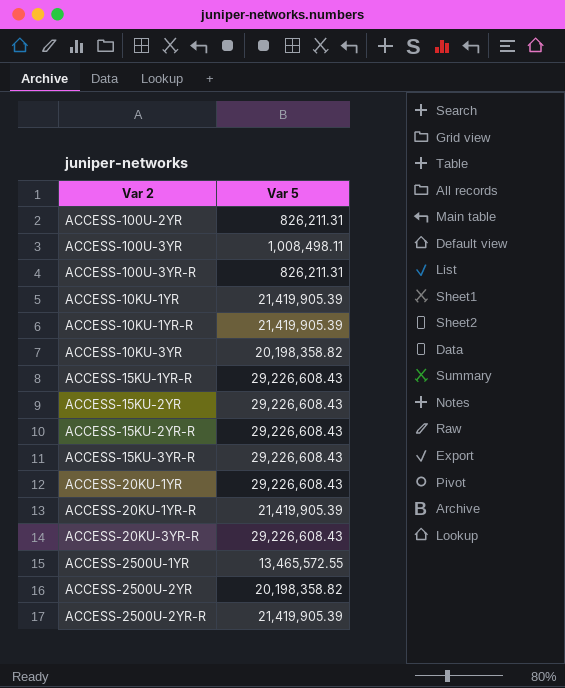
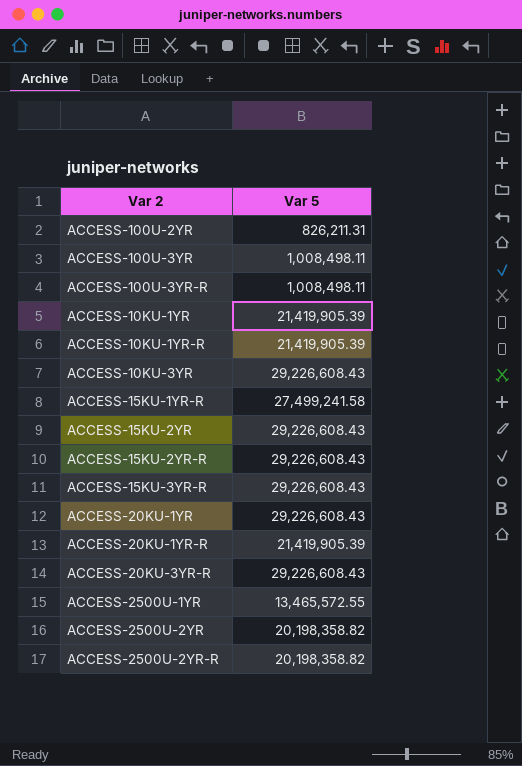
ACCESS-100U-3YR-R | Var 5: 826,211.31 -> 1,008,498.11
ACCESS-10KU-3YR | Var 5: 20,198,358.82 -> 29,226,608.43
ACCESS-15KU-1YR-R | Var 5: 29,226,608.43 -> 27,499,241.58
ACCESS-2500U-2YR-R | Var 5: 21,419,905.39 -> 20,198,358.82

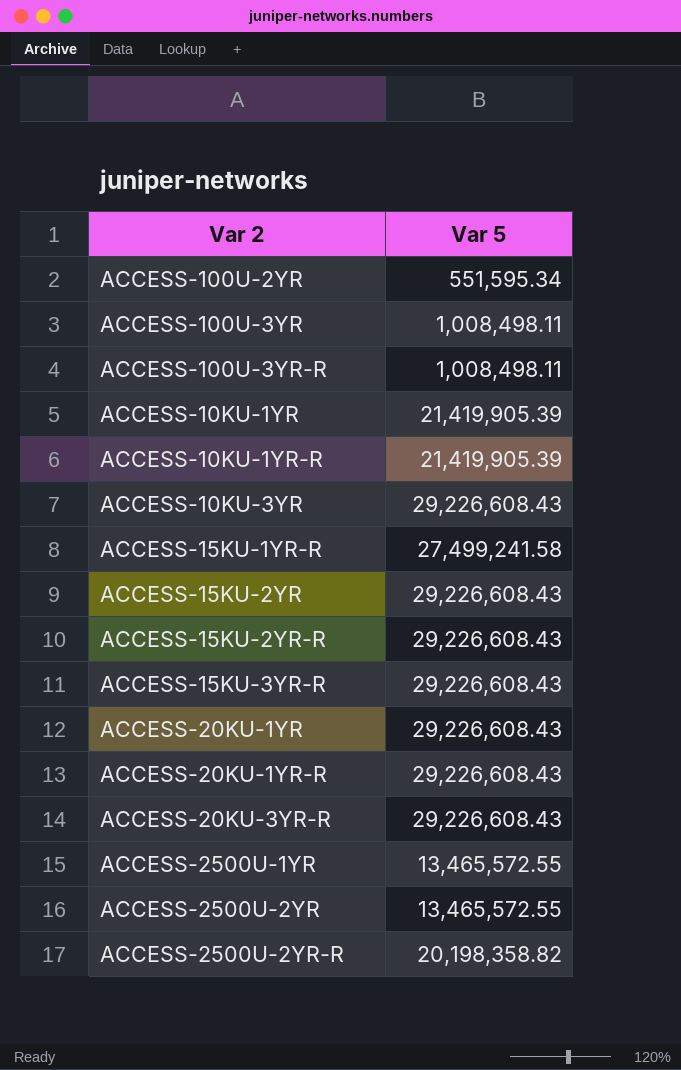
ACCESS-100U-2YR | Var 5: 826,211.31 -> 551,595.34
ACCESS-20KU-1YR-R | Var 5: 21,419,905.39 -> 29,226,608.43
ACCESS-2500U-2YR | Var 5: 20,198,358.82 -> 13,465,572.55

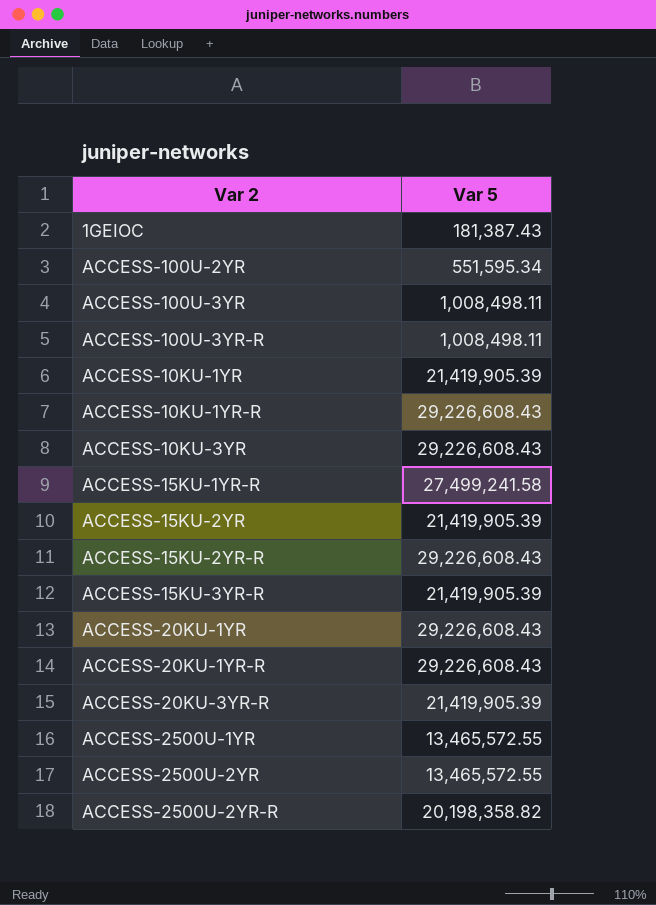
row 1GEIOC: none -> 181,387.43
ACCESS-10KU-1YR-R | Var 5: 21,419,905.39 -> 29,226,608.43
ACCESS-15KU-2YR | Var 5: 29,226,608.43 -> 21,419,905.39
ACCESS-15KU-3YR-R | Var 5: 29,226,608.43 -> 21,419,905.39
ACCESS-20KU-3YR-R | Var 5: 29,226,608.43 -> 21,419,905.39

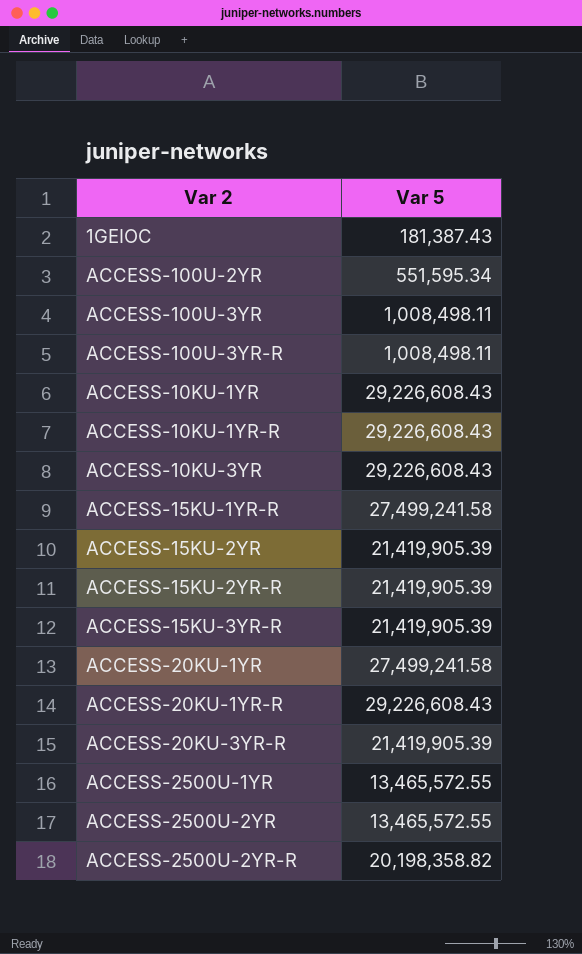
ACCESS-10KU-1YR | Var 5: 21,419,905.39 -> 29,226,608.43
ACCESS-15KU-2YR-R | Var 5: 29,226,608.43 -> 21,419,905.39
ACCESS-20KU-1YR | Var 5: 29,226,608.43 -> 27,499,241.58

